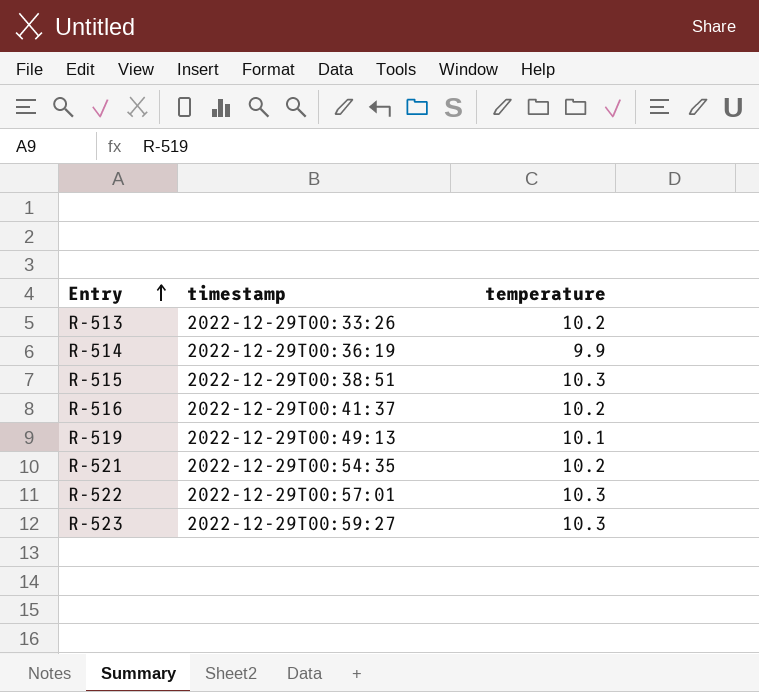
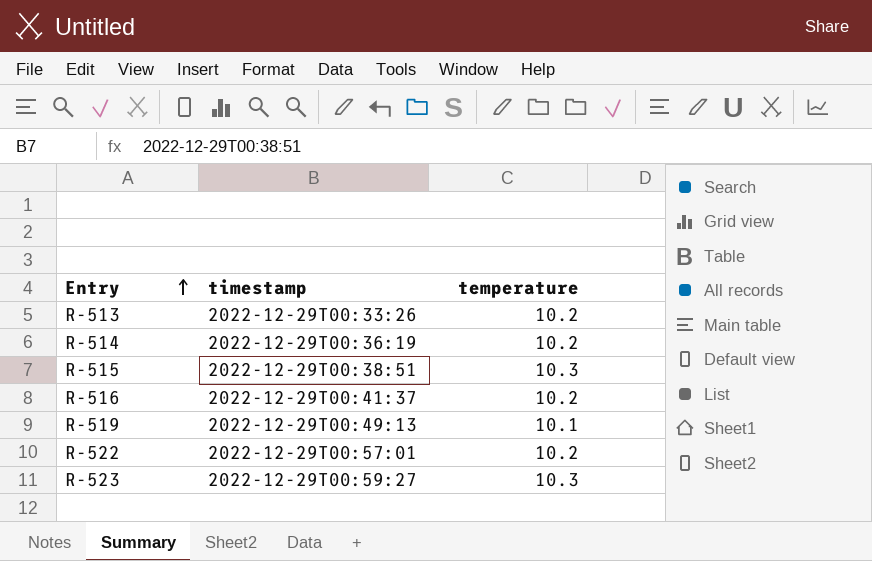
row R-521: 2022-12-29T00:54:35 | 10.2 -> none
R-514 | temperature: 9.9 -> 10.2
R-522 | temperature: 10.3 -> 10.2

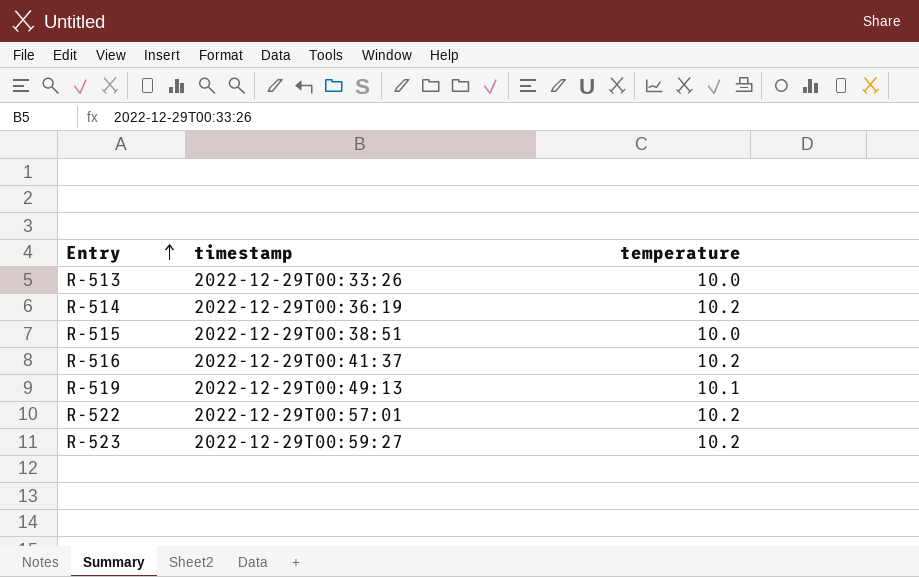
R-513 | temperature: 10.2 -> 10.0
R-515 | temperature: 10.3 -> 10.0
R-523 | temperature: 10.3 -> 10.2

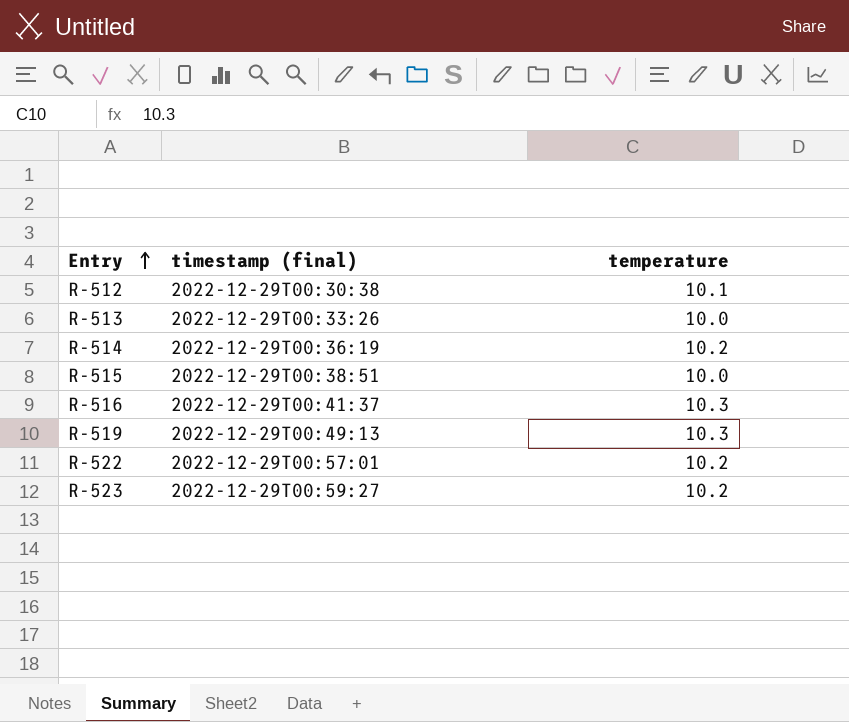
column name: timestamp -> timestamp (final)
row R-512: none -> 2022-12-29T00:30:38 | 10.1
R-516 | temperature: 10.2 -> 10.3
R-519 | temperature: 10.1 -> 10.3

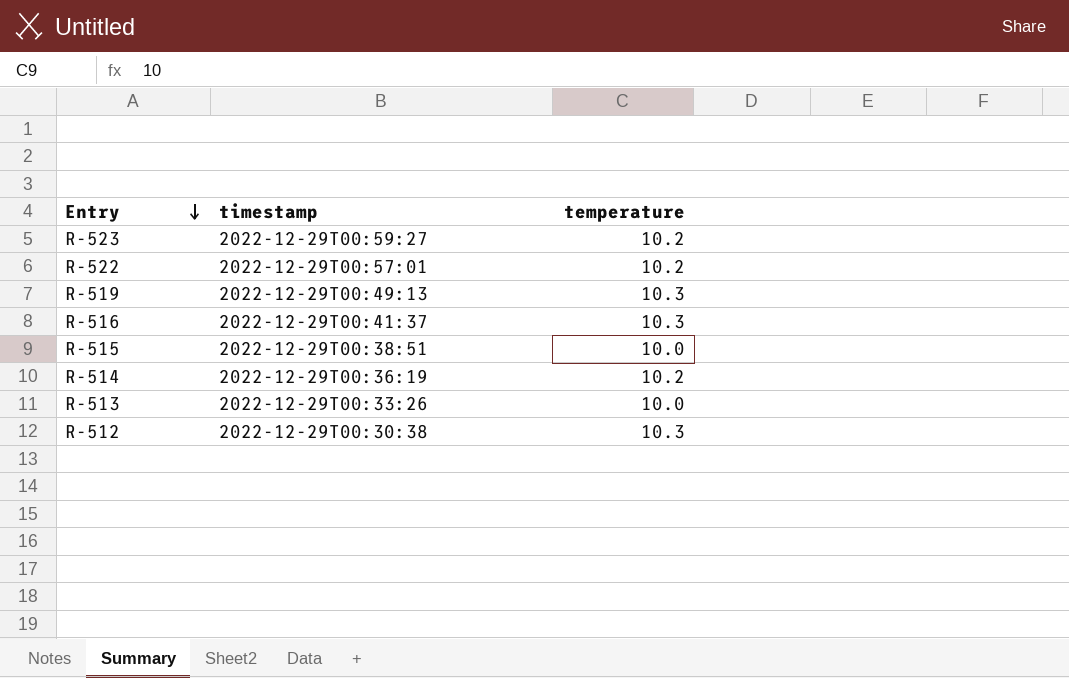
row order: Entry ascending -> Entry descending
column name: timestamp (final) -> timestamp
R-512 | temperature: 10.1 -> 10.3

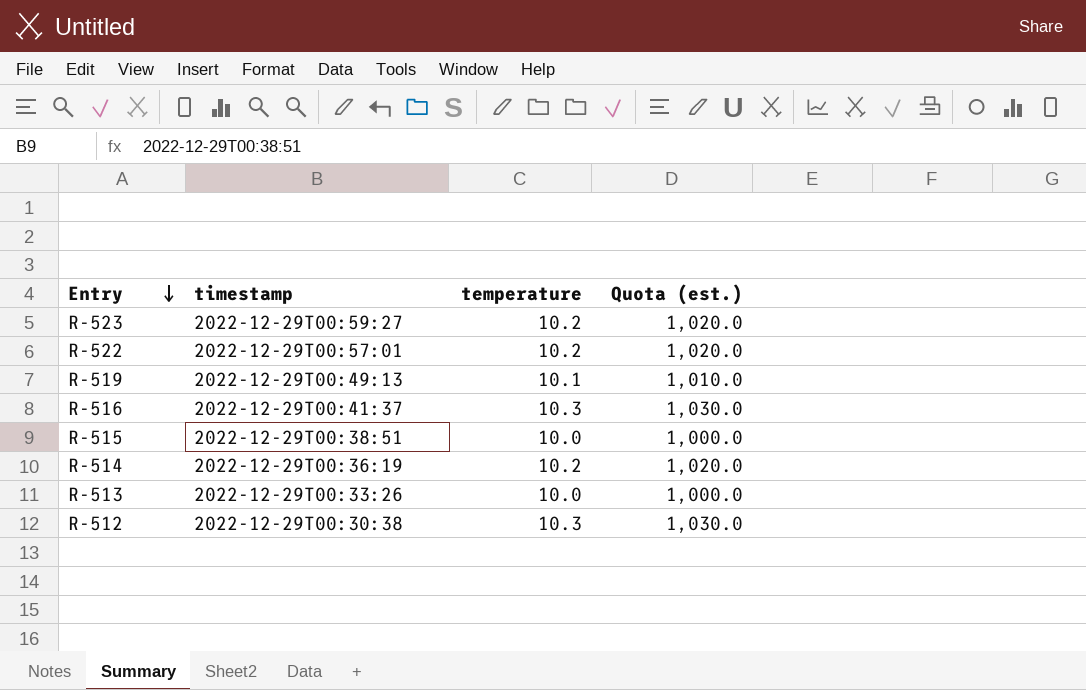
column Quota (est.) | formula: none -> [temperature] * 100
R-519 | temperature: 10.3 -> 10.1

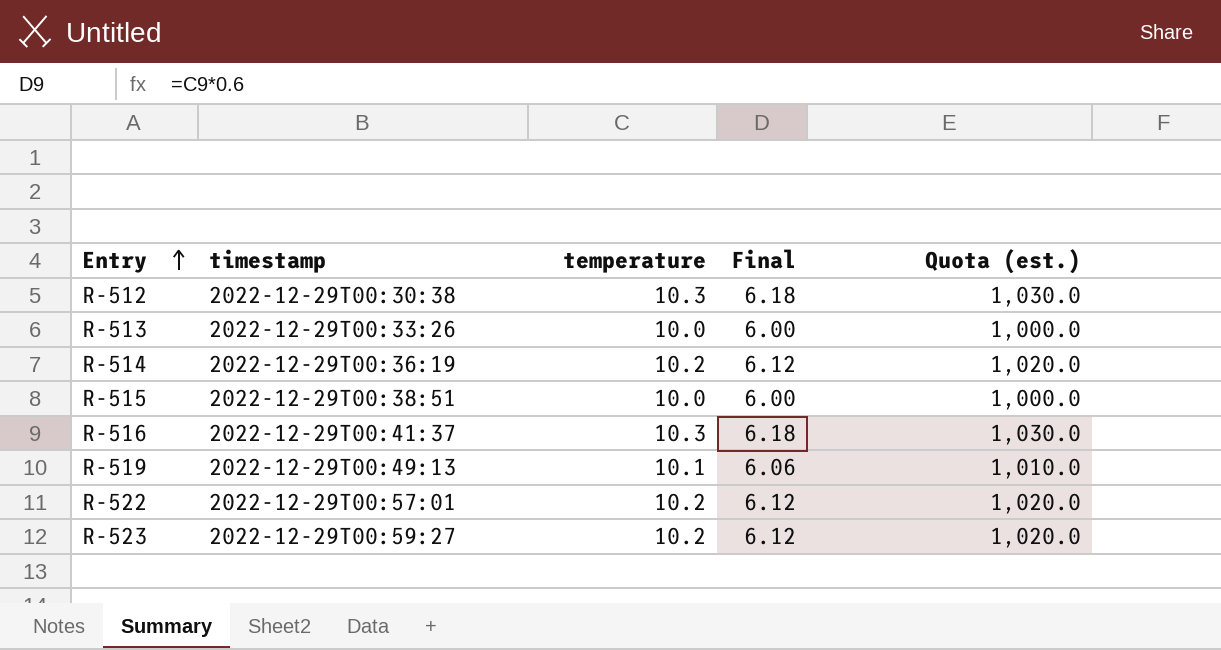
row order: Entry descending -> Entry ascending
column Final | formula: none -> [temperature] * 0.6

